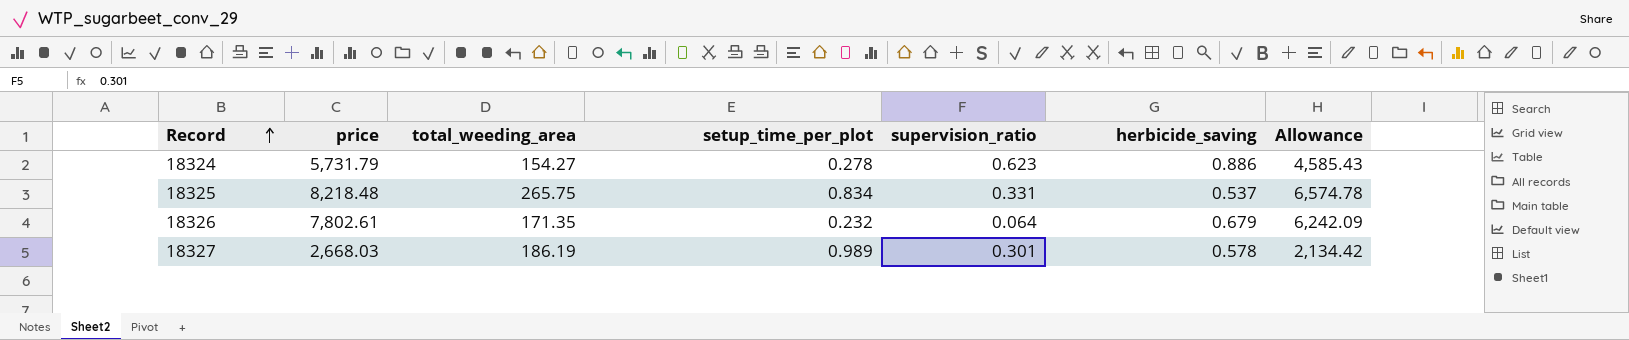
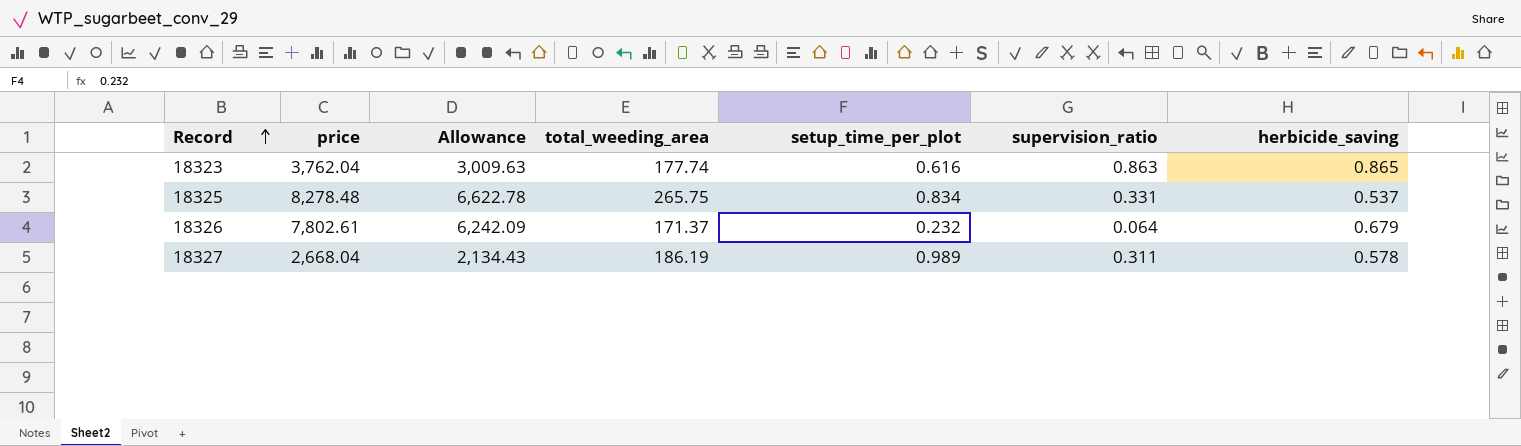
column Allowance | position: 7 -> 3
row 18324: 5,731.79 | 154.27 | 0.278 | 0.623 | 0.886 | 4,585.43 -> none
row 18323: none -> 3,762.04 | 3,009.63 | 177.74 | 0.616 | 0.863 | 0.865
18325 | price: 8,218.48 -> 8,278.48
18325 | Allowance: 6,574.78 -> 6,622.78
18326 | total_weeding_area: 171.35 -> 171.37
18327 | price: 2,668.03 -> 2,668.04
18327 | Allowance: 2,134.42 -> 2,134.43
18327 | supervision_ratio: 0.301 -> 0.311

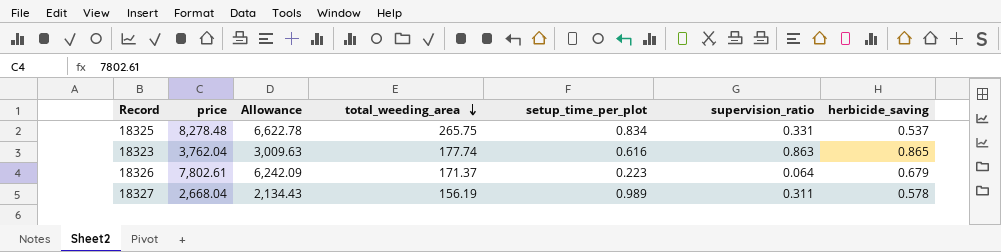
row order: Record ascending -> total_weeding_area descending
18326 | setup_time_per_plot: 0.232 -> 0.223
18327 | total_weeding_area: 186.19 -> 156.19

